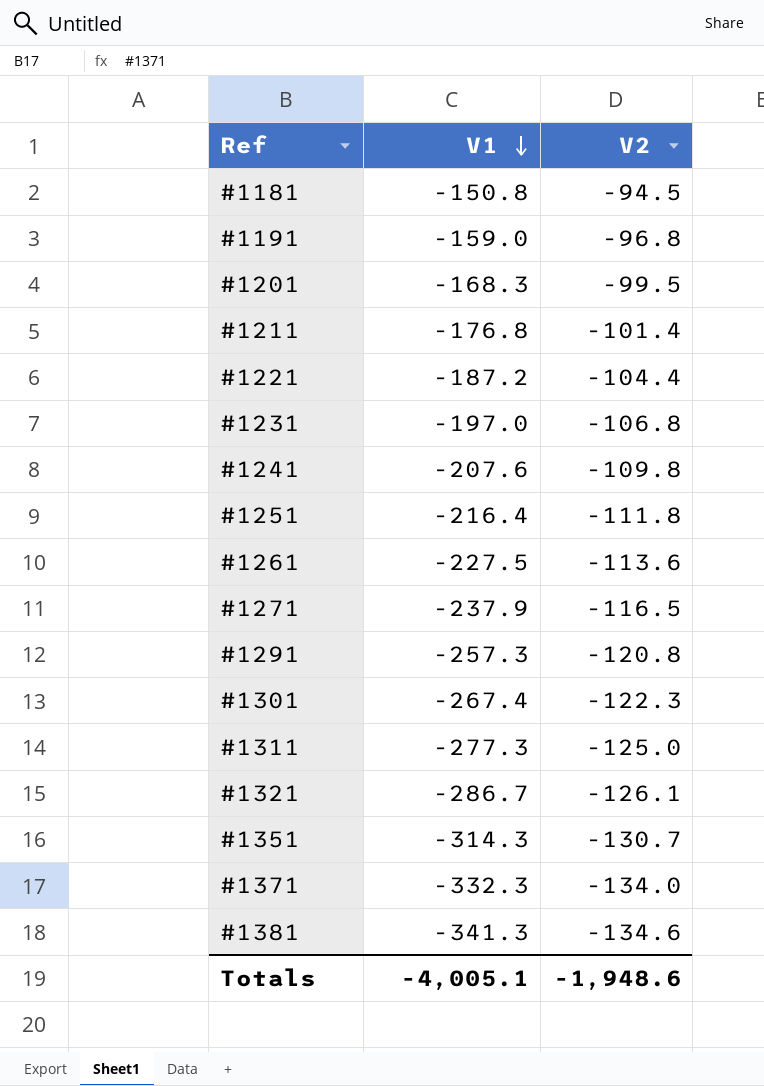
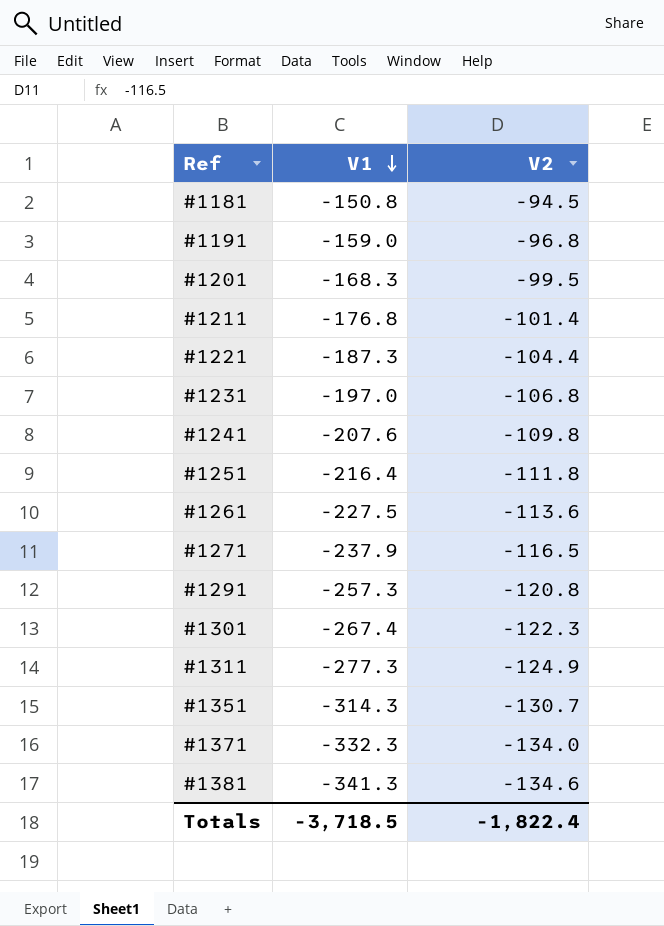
row #1321: -286.7 | -126.1 -> none
#1221 | V1: -187.2 -> -187.3
#1311 | V2: -125.0 -> -124.9
Totals | V1: -4,005.1 -> -3,718.5
Totals | V2: -1,948.6 -> -1,822.4

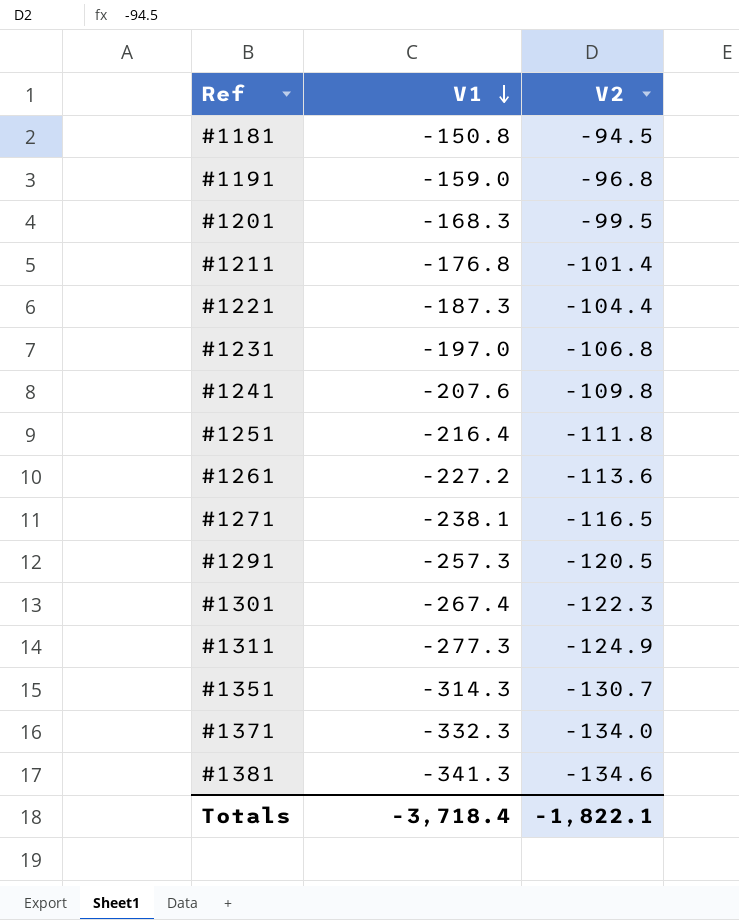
#1261 | V1: -227.5 -> -227.2
#1271 | V1: -237.9 -> -238.1
#1291 | V2: -120.8 -> -120.5
Totals | V1: -3,718.5 -> -3,718.4
Totals | V2: -1,822.4 -> -1,822.1

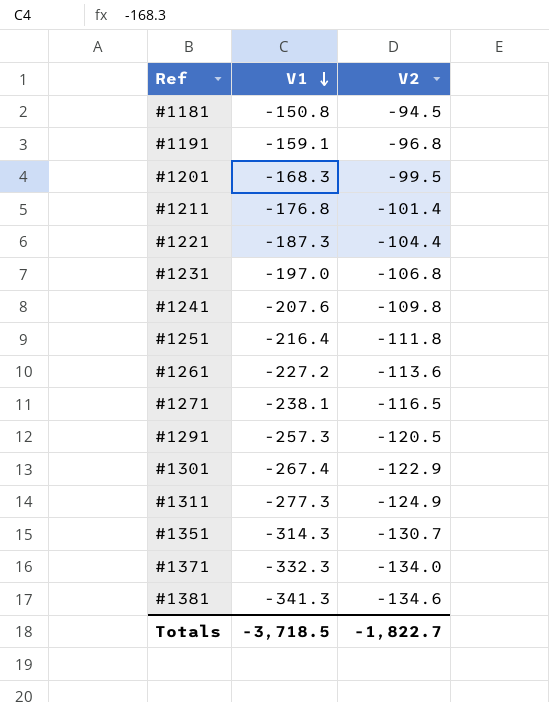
#1191 | V1: -159.0 -> -159.1
#1301 | V2: -122.3 -> -122.9
Totals | V1: -3,718.4 -> -3,718.5
Totals | V2: -1,822.1 -> -1,822.7

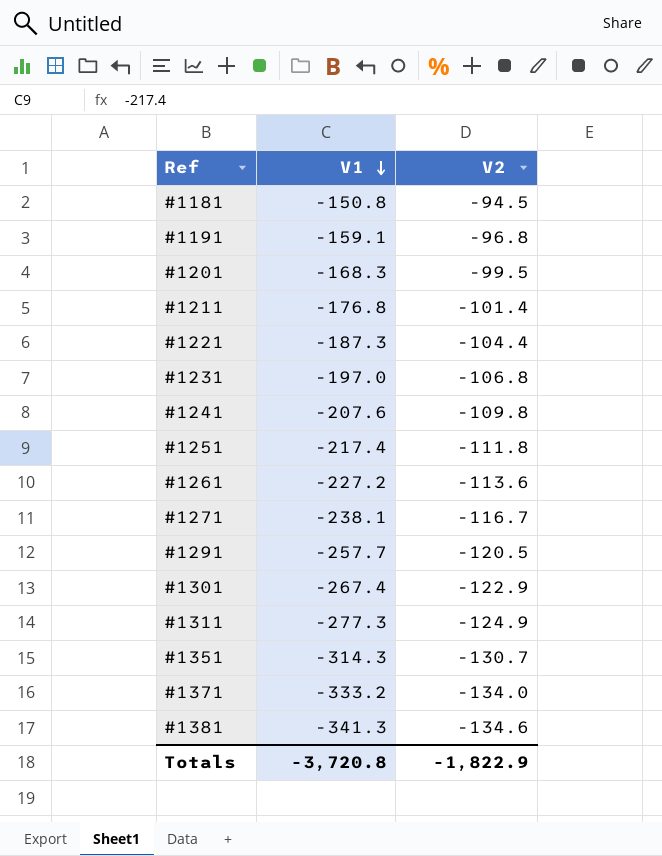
#1251 | V1: -216.4 -> -217.4
#1271 | V2: -116.5 -> -116.7
#1291 | V1: -257.3 -> -257.7
#1371 | V1: -332.3 -> -333.2
Totals | V1: -3,718.5 -> -3,720.8
Totals | V2: -1,822.7 -> -1,822.9

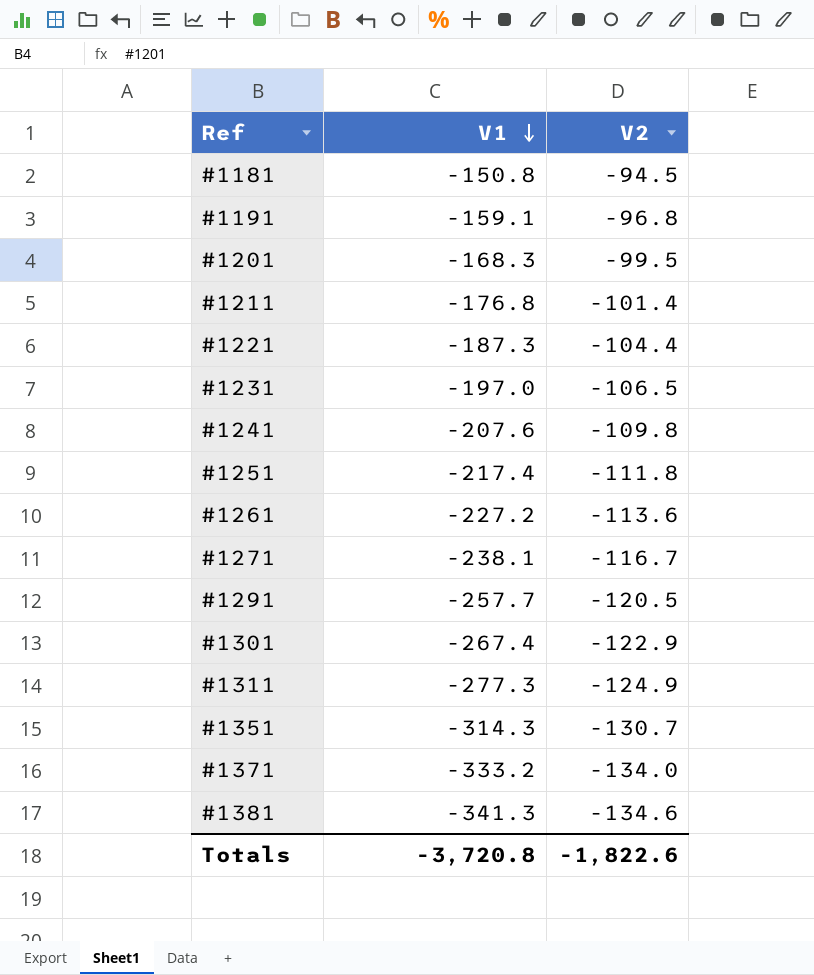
#1231 | V2: -106.8 -> -106.5
Totals | V2: -1,822.9 -> -1,822.6

